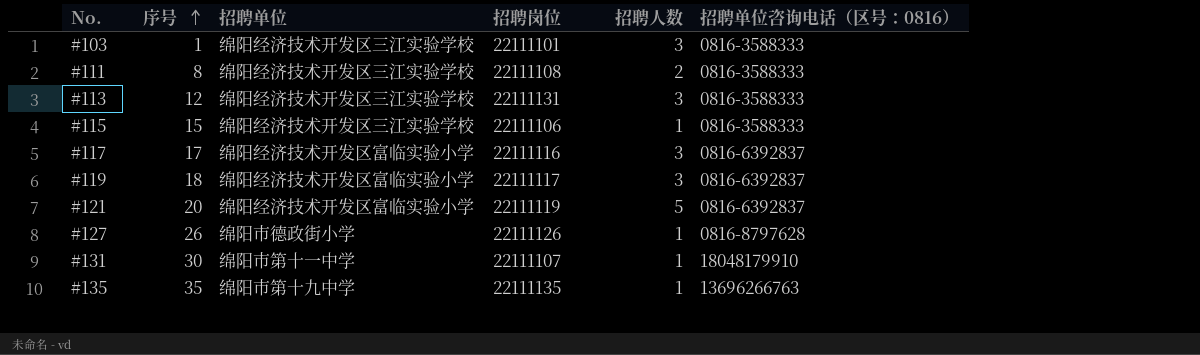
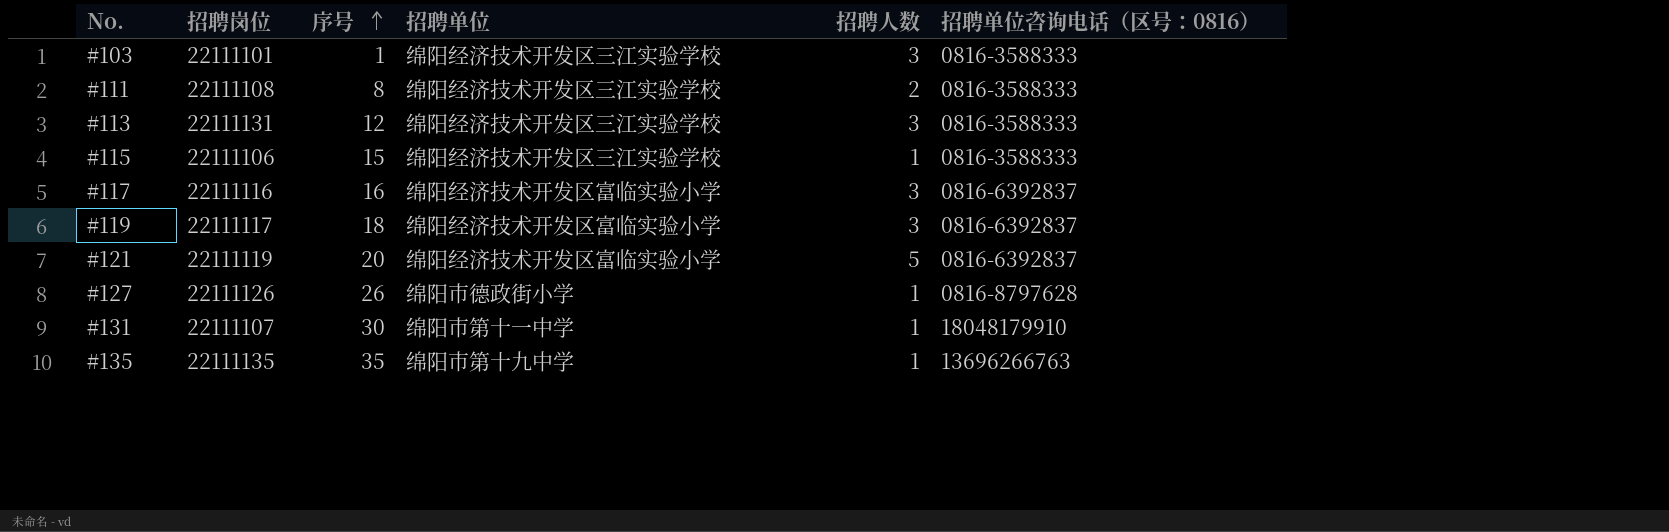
column 招聘岗位 | position: 4 -> 2
#117 | 序号: 17 -> 16

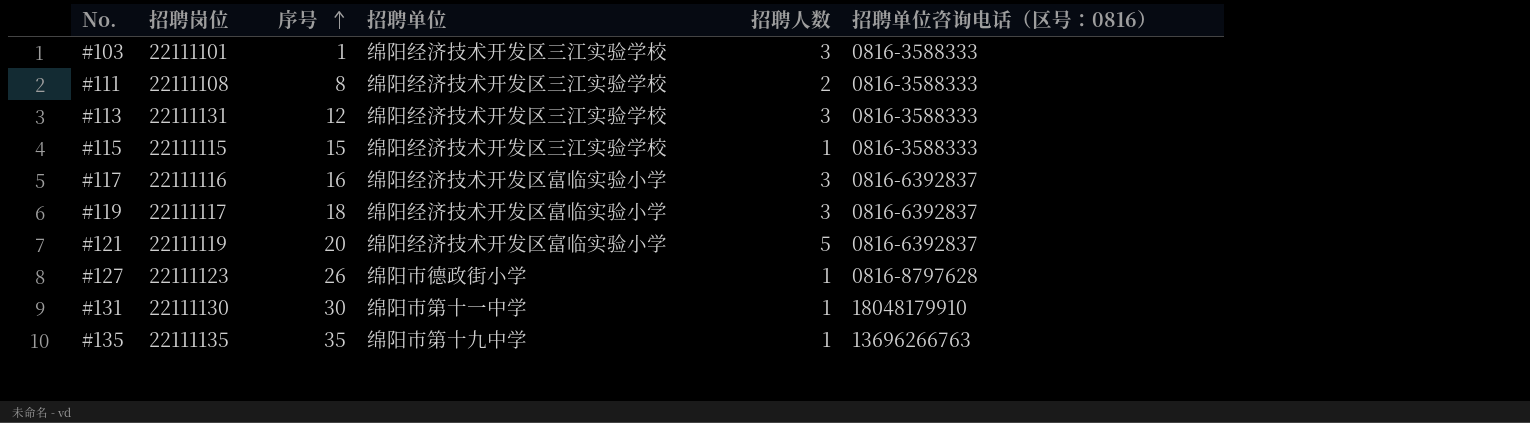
#115 | 招聘岗位: 22111106 -> 22111115
#127 | 招聘岗位: 22111126 -> 22111123
#131 | 招聘岗位: 22111107 -> 22111130

